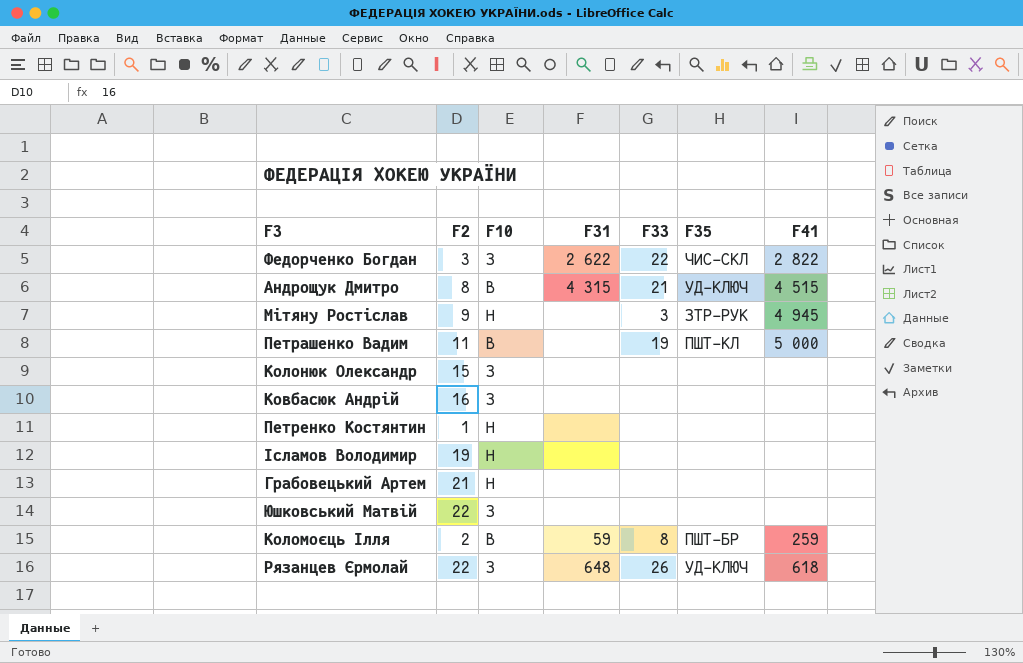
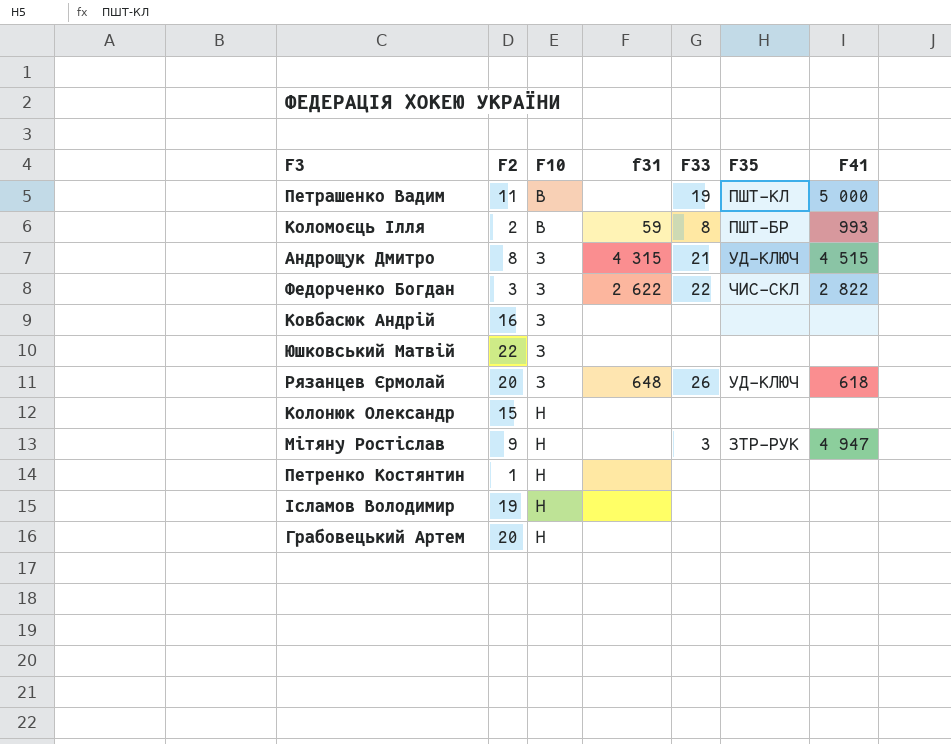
row order: none -> F10 ascending
column name: F31 -> f31
Коломоєць Ілля | F41: 259 -> 993
Андрощук Дмитро | F10: В -> З
Рязанцев Єрмолай | F2: 22 -> 20
Колонюк Олександр | F10: З -> Н
Мітяну Ростіслав | F41: 4 945 -> 4 947
Грабовецький Артем | F2: 21 -> 20

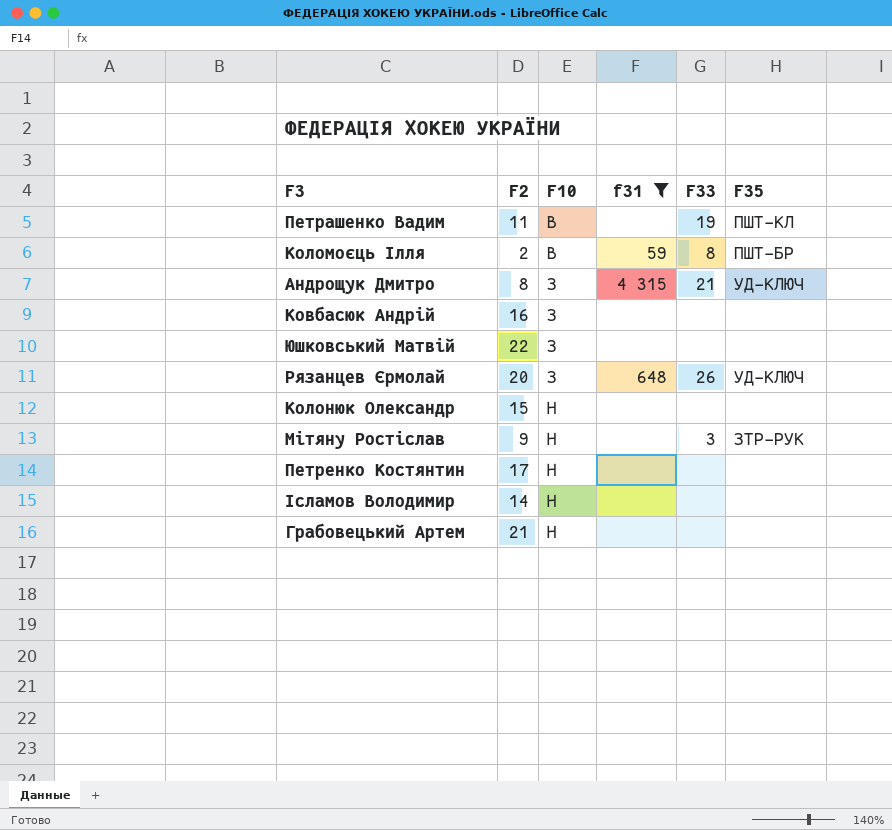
filter: none -> f31 != 2 622
column F41 | position: 7 -> none
Петренко Костянтин | F2: 1 -> 17
Ісламов Володимир | F2: 19 -> 14
Грабовецький Артем | F2: 20 -> 21

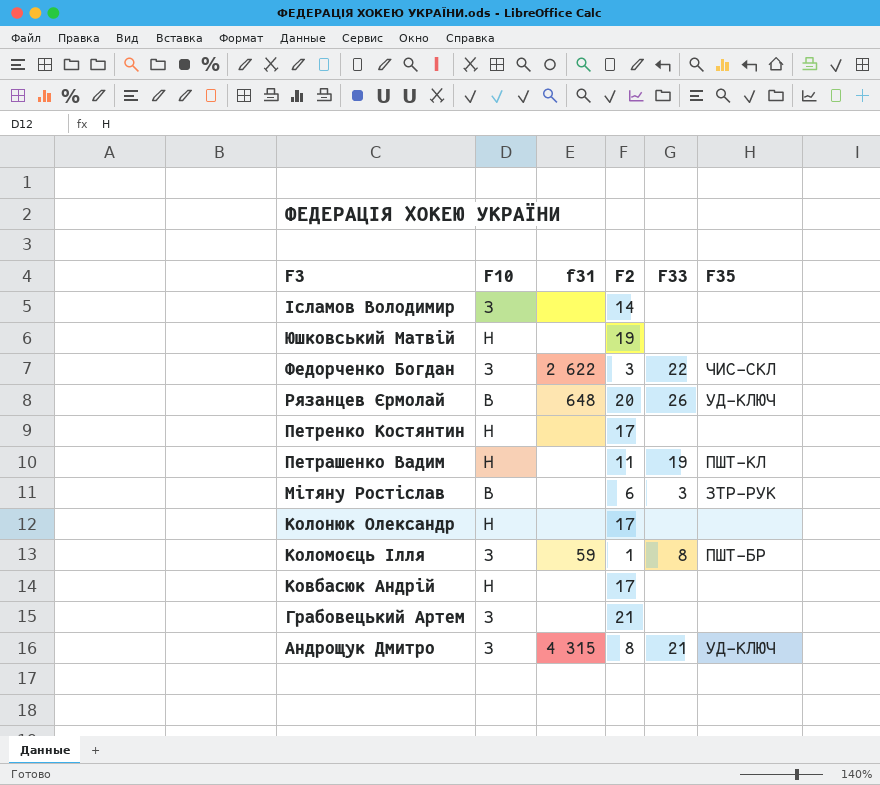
filter: f31 != 2 622 -> none
row order: F10 ascending -> F3 descending
column F2 | position: 2 -> 4
Ісламов Володимир | F10: Н -> З
Юшковський Матвій | F10: З -> Н
Юшковський Матвій | F2: 22 -> 19
Рязанцев Єрмолай | F10: З -> В
Петрашенко Вадим | F10: В -> Н
Мітяну Ростіслав | F10: Н -> В
Мітяну Ростіслав | F2: 9 -> 6
Колонюк Олександр | F2: 15 -> 17
Коломоєць Ілля | F10: В -> З
Коломоєць Ілля | F2: 2 -> 1
Ковбасюк Андрій | F10: З -> Н
Ковбасюк Андрій | F2: 16 -> 17
Грабовецький Артем | F10: Н -> З

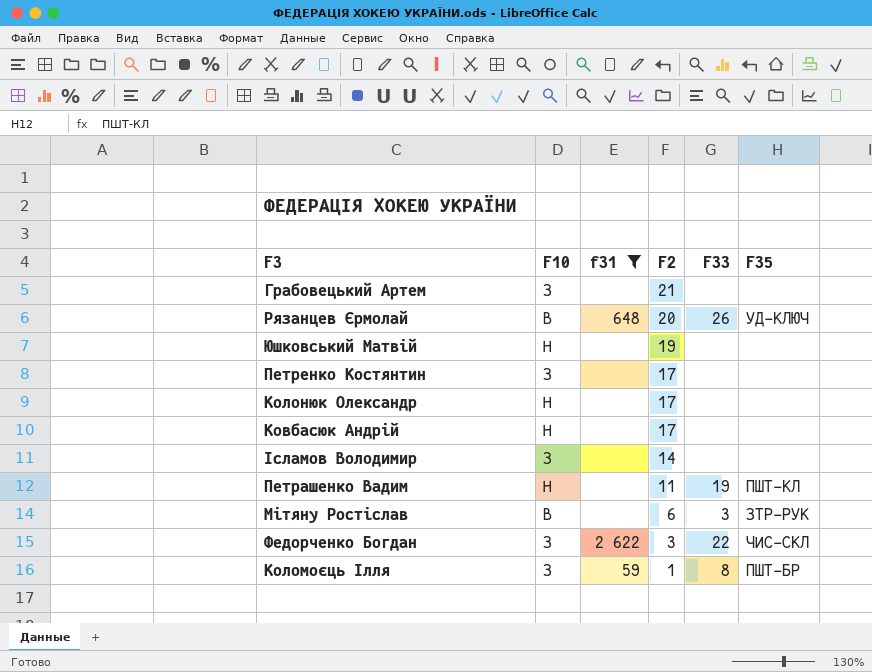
filter: none -> f31 != 4 315
row order: F3 descending -> F2 descending
Петренко Костянтин | F10: Н -> З

